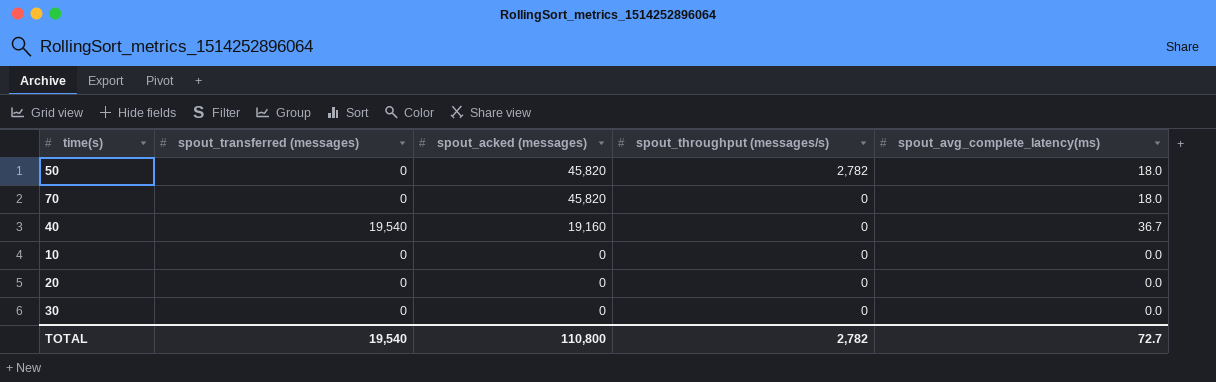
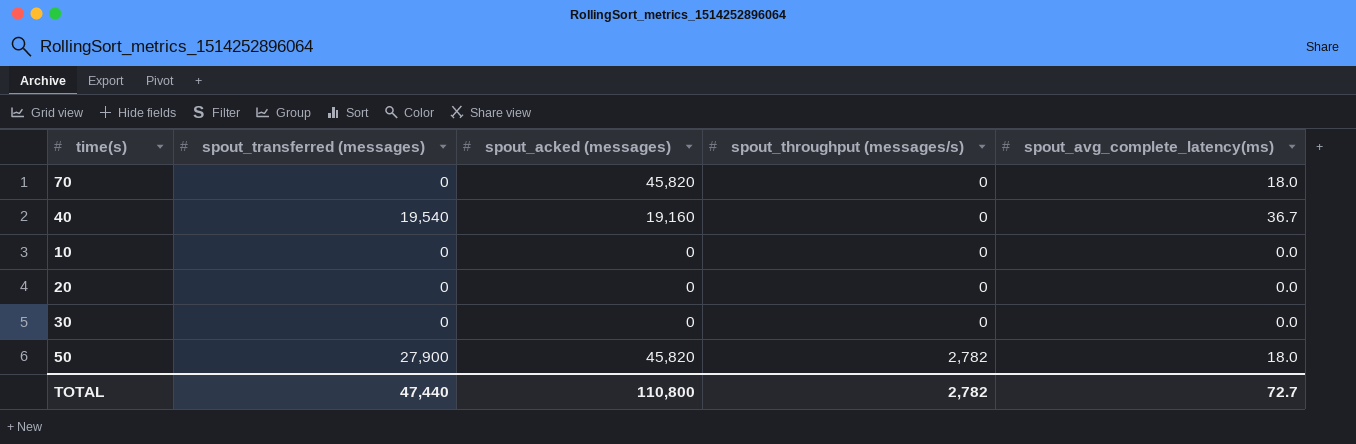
row order: spout_acked (messages) descending -> spout_throughput (messages/s) ascending
50 | spout_transferred (messages): 0 -> 27,900
TOTAL | spout_transferred (messages): 19,540 -> 47,440

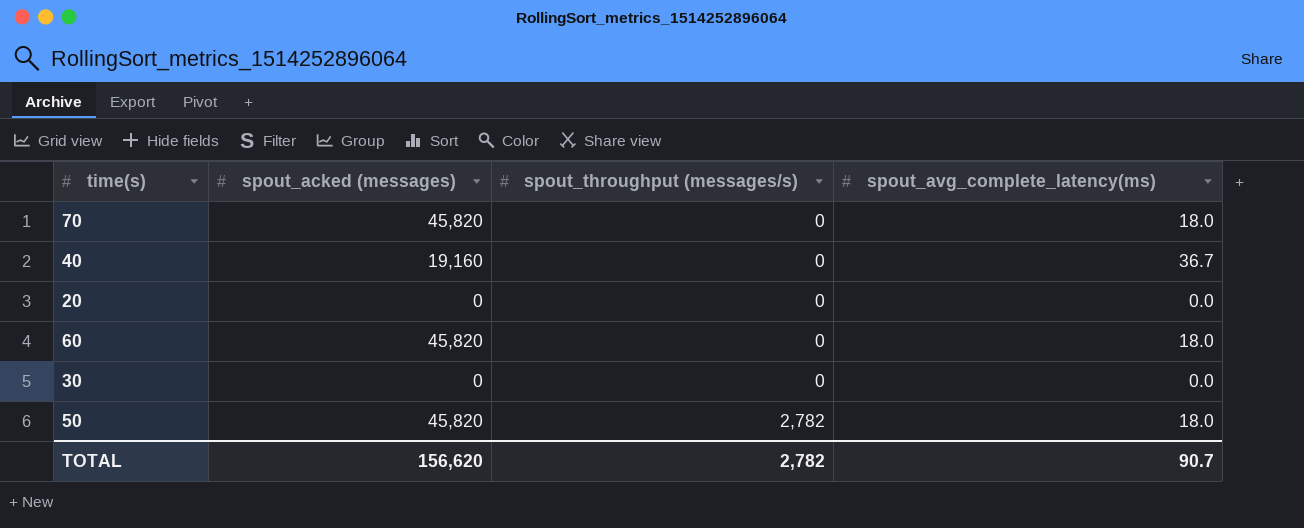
column spout_transferred (messages) | position: 2 -> none
row 10: 0 | 0 | 0 | 0.0 -> none
row 60: none -> 45,820 | 0 | 18.0
TOTAL | spout_acked (messages): 110,800 -> 156,620
TOTAL | spout_avg_complete_latency(ms): 72.7 -> 90.7

